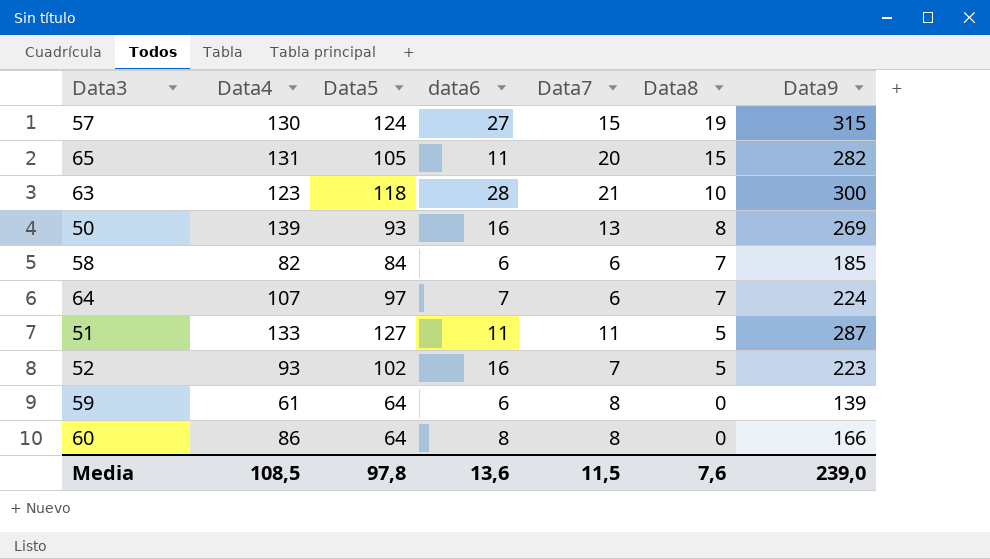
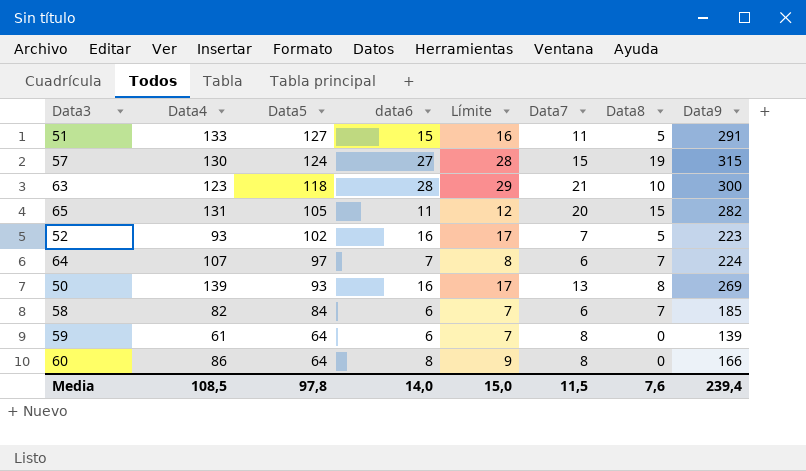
row order: Data8 descending -> Data5 descending
column Límite | formula: none -> [data6] + 1
51 | data6: 11 -> 15
51 | Data9: 287 -> 291
Media | data6: 13,6 -> 14,0
Media | Data9: 239,0 -> 239,4

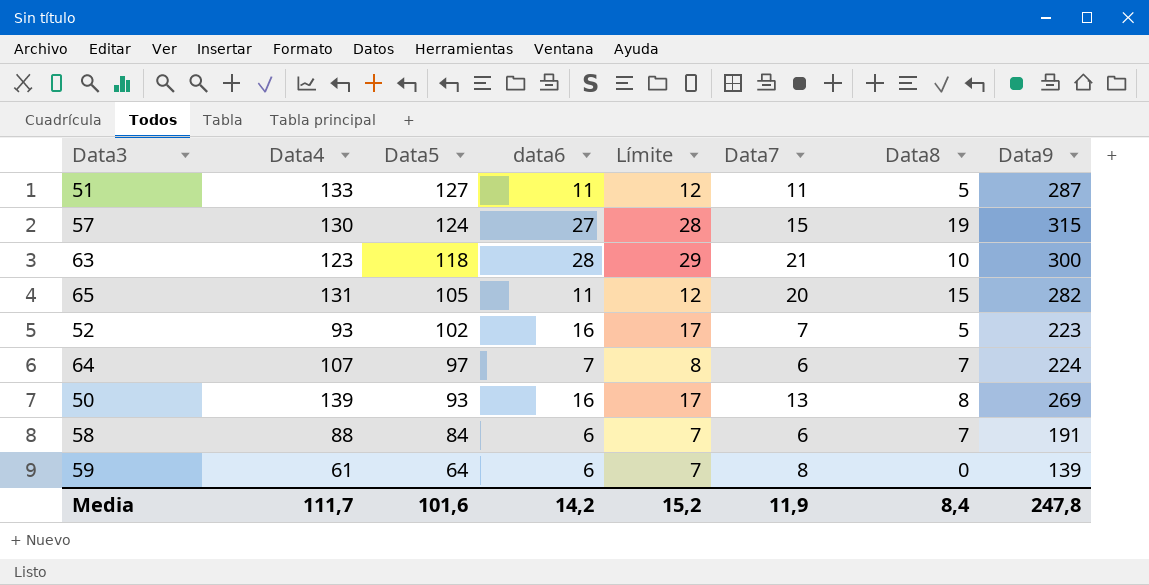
row 60: 86 | 64 | 8 | 9 | 8 | 0 | 166 -> none
51 | data6: 15 -> 11
51 | Límite: 16 -> 12
51 | Data9: 291 -> 287
58 | Data4: 82 -> 88
58 | Data9: 185 -> 191
Media | Data4: 108,5 -> 111,7
Media | Data5: 97,8 -> 101,6
Media | data6: 14,0 -> 14,2
Media | Límite: 15,0 -> 15,2
Media | Data7: 11,5 -> 11,9
Media | Data8: 7,6 -> 8,4
Media | Data9: 239,4 -> 247,8

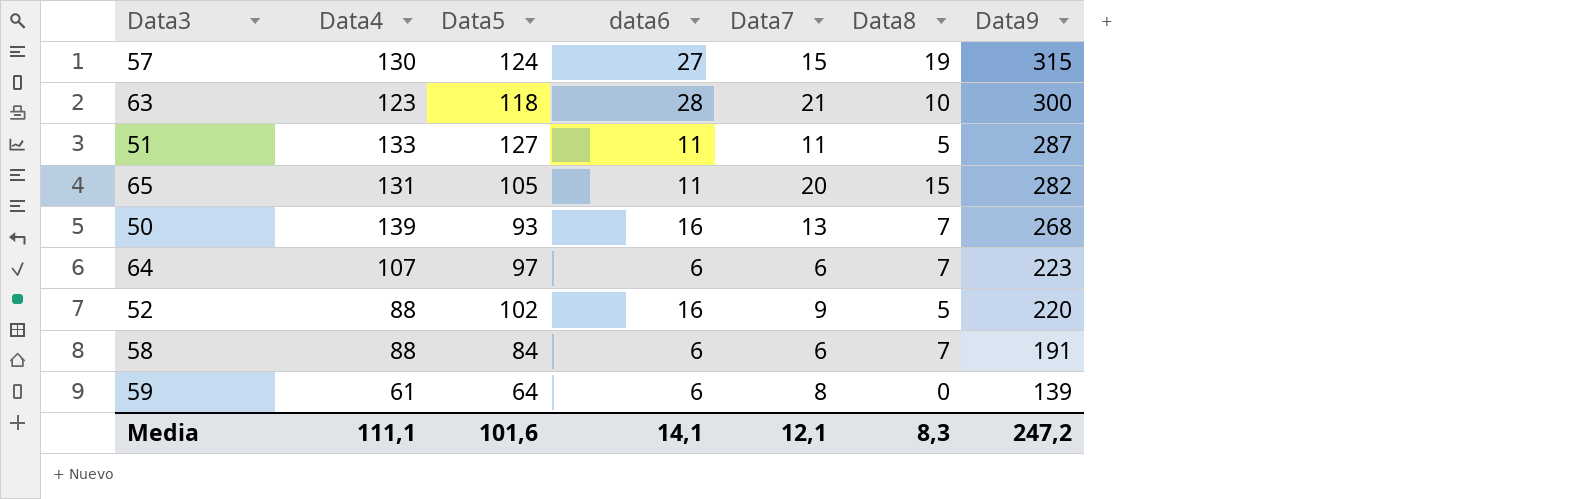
row order: Data5 descending -> Data9 descending
column Límite | formula: [data6] + 1 -> none
50 | Data8: 8 -> 7
50 | Data9: 269 -> 268
64 | data6: 7 -> 6
64 | Data9: 224 -> 223
52 | Data4: 93 -> 88
52 | Data7: 7 -> 9
52 | Data9: 223 -> 220
Media | Data4: 111,7 -> 111,1
Media | data6: 14,2 -> 14,1
Media | Data7: 11,9 -> 12,1
Media | Data8: 8,4 -> 8,3
Media | Data9: 247,8 -> 247,2

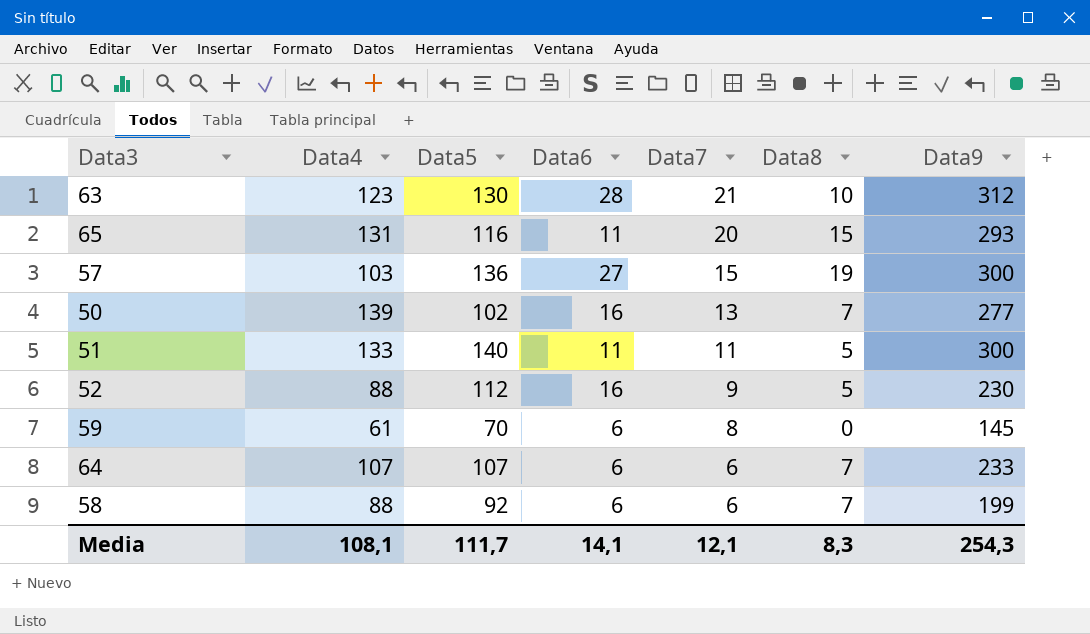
row order: Data9 descending -> Data7 descending
column name: data6 -> Data6
63 | Data5: 118 -> 130
63 | Data9: 300 -> 312
65 | Data5: 105 -> 116
65 | Data9: 282 -> 293
57 | Data4: 130 -> 103
57 | Data5: 124 -> 136
57 | Data9: 315 -> 300
50 | Data5: 93 -> 102
50 | Data9: 268 -> 277
51 | Data5: 127 -> 140
51 | Data9: 287 -> 300
52 | Data5: 102 -> 112
52 | Data9: 220 -> 230
59 | Data5: 64 -> 70
59 | Data9: 139 -> 145
64 | Data5: 97 -> 107
64 | Data9: 223 -> 233
58 | Data5: 84 -> 92
58 | Data9: 191 -> 199
Media | Data4: 111,1 -> 108,1
Media | Data5: 101,6 -> 111,7
Media | Data9: 247,2 -> 254,3

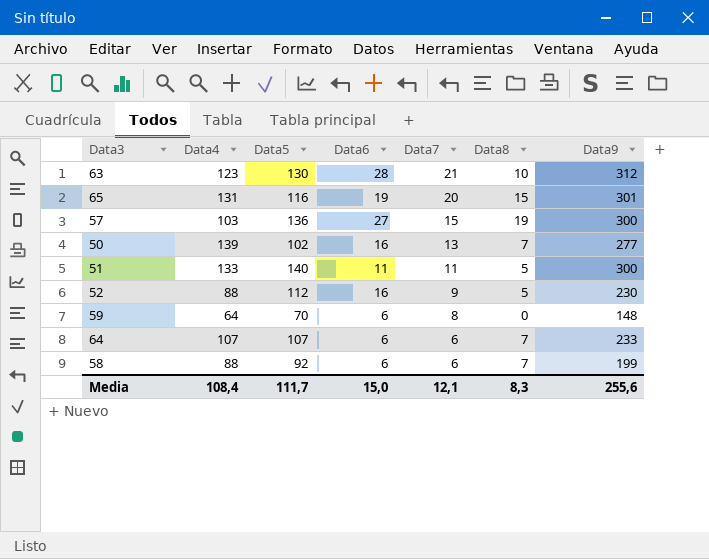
65 | Data6: 11 -> 19
65 | Data9: 293 -> 301
59 | Data4: 61 -> 64
59 | Data9: 145 -> 148
Media | Data4: 108,1 -> 108,4
Media | Data6: 14,1 -> 15,0
Media | Data9: 254,3 -> 255,6

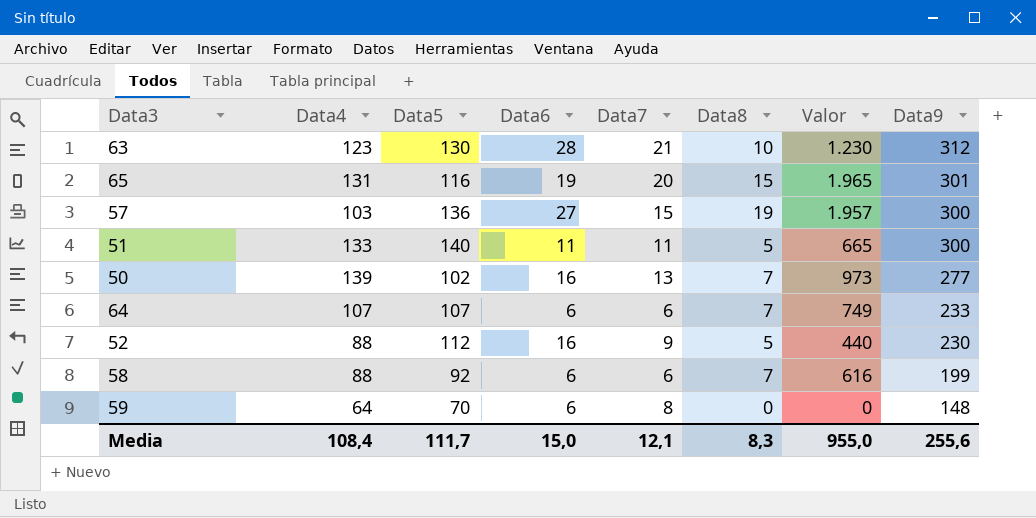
row order: Data7 descending -> Data9 descending
column Valor | formula: none -> [Data4] * [Data8]

